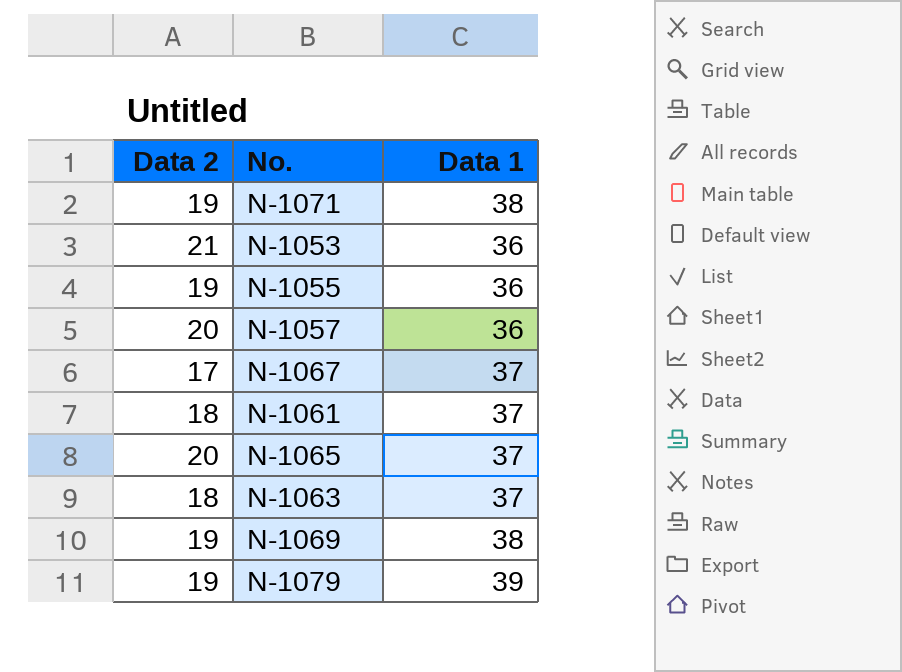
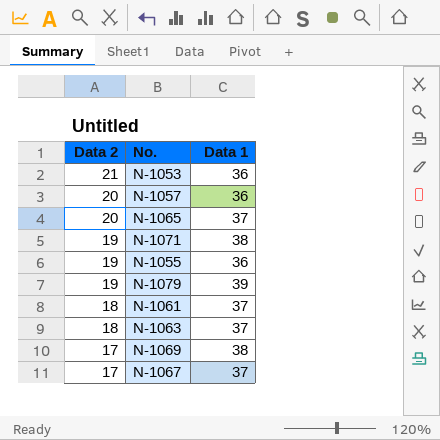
row order: none -> Data 2 descending
N-1069 | Data 2: 19 -> 17

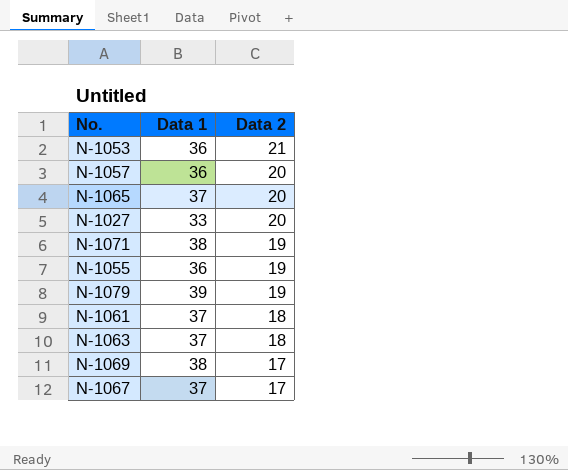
column Data 2 | position: 1 -> 3
row N-1027: none -> 33 | 20

